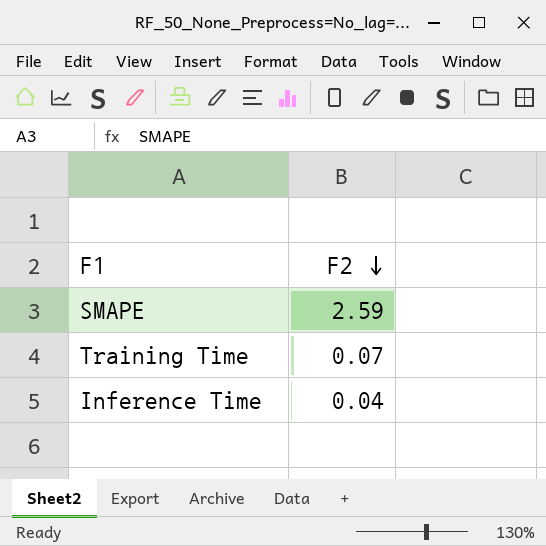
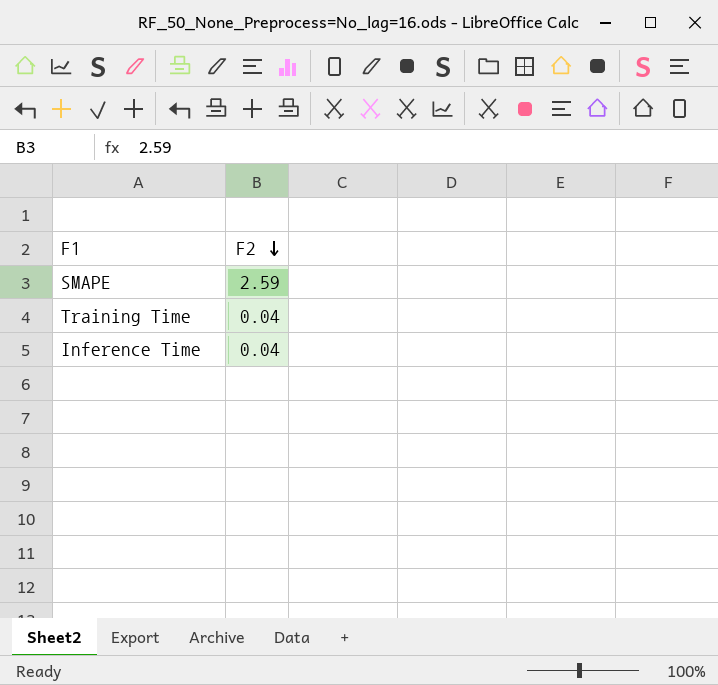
Training Time | F2: 0.07 -> 0.04

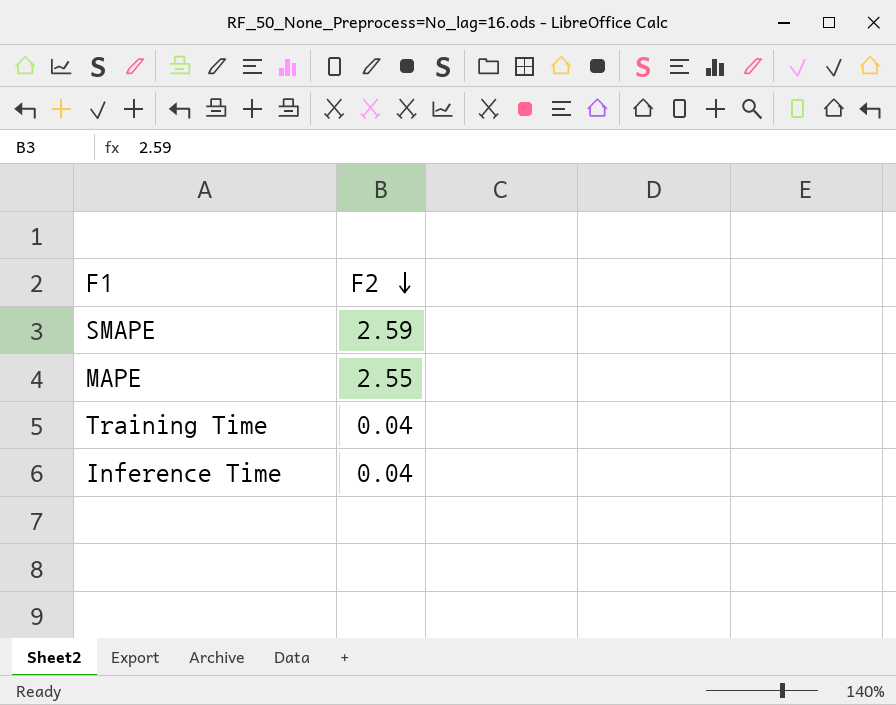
row MAPE: none -> 2.55

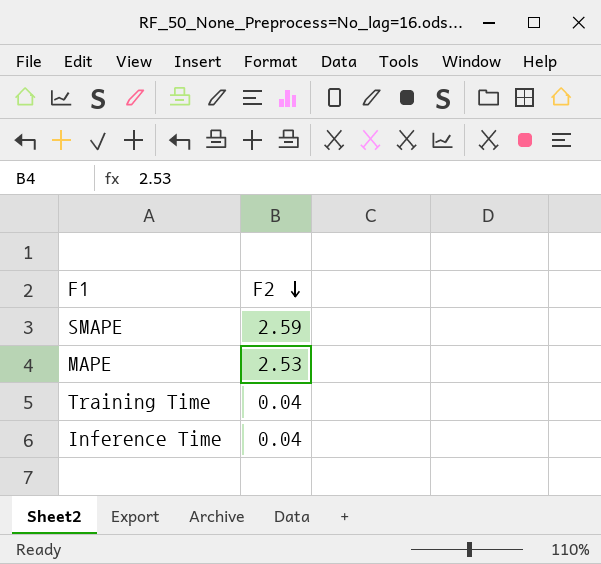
MAPE | F2: 2.55 -> 2.53

